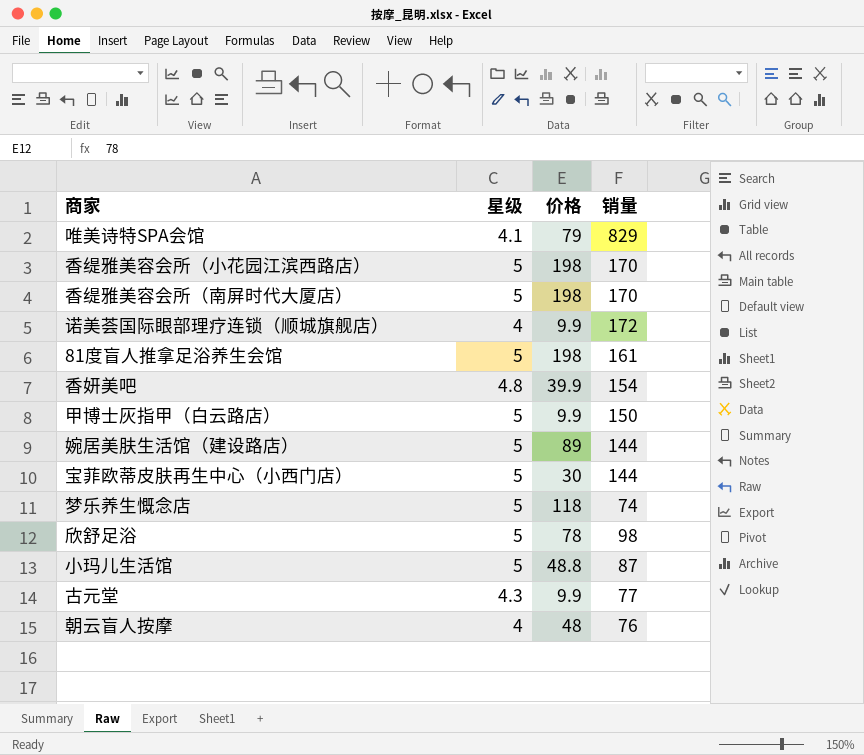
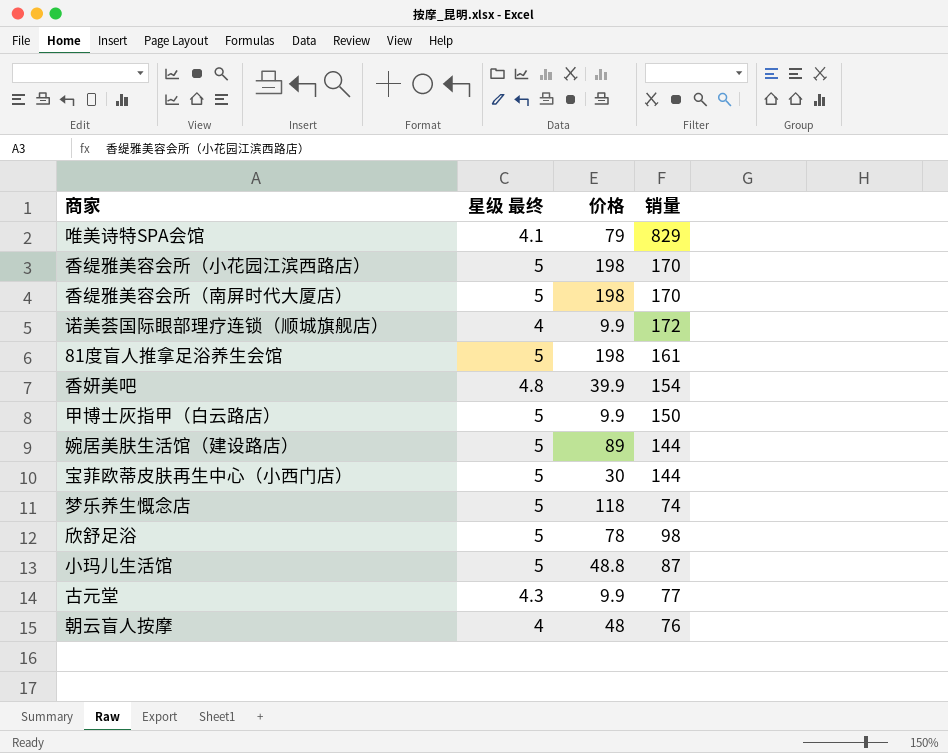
column name: 星级 -> 星级 最终

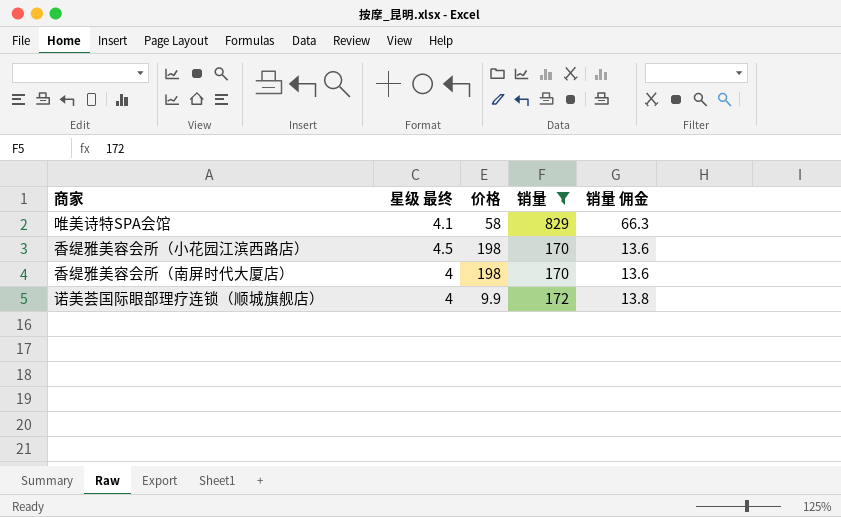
filter: none -> 销量 >= 170
column 销量 佣金 | formula: none -> [销量] * 0.08
唯美诗特SPA会馆 | 价格: 79 -> 58
香缇雅美容会所（小花园江滨西路店） | 星级 最终: 5 -> 4.5
香缇雅美容会所（南屏时代大厦店） | 星级 最终: 5 -> 4

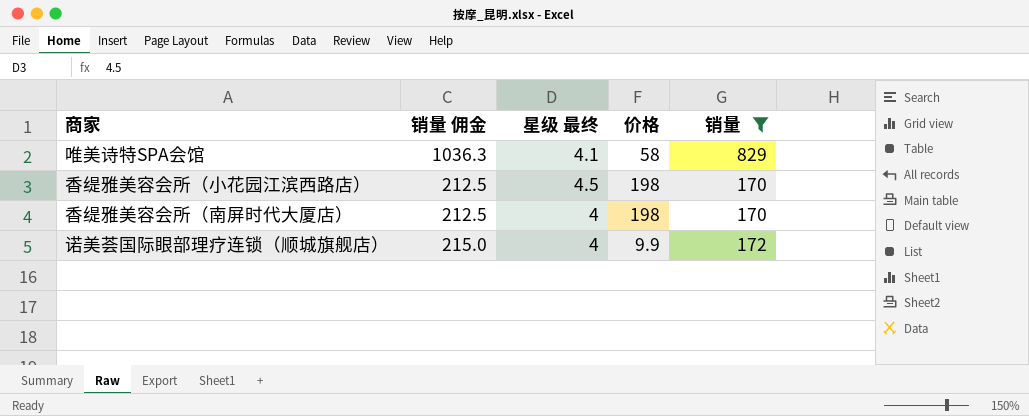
column 销量 佣金 | formula: [销量] * 0.08 -> [销量] * 1.25
column 销量 佣金 | position: 5 -> 2

